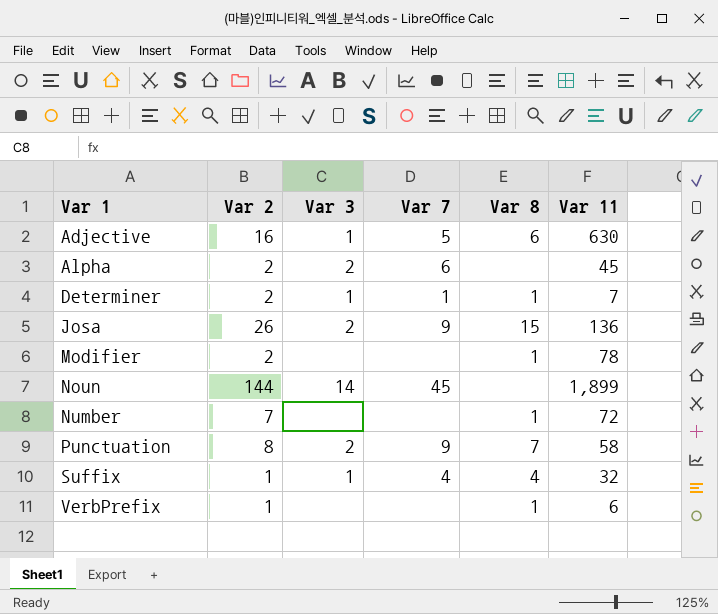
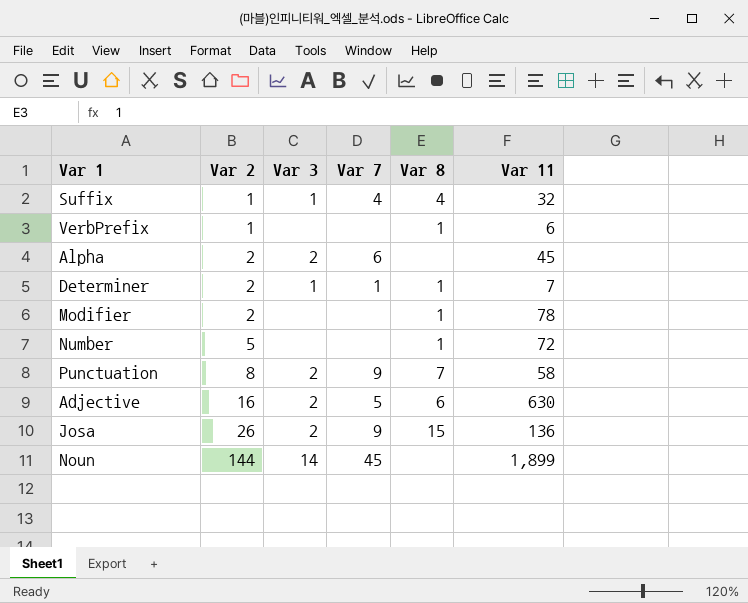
row order: Var 1 ascending -> Var 2 ascending
Number | Var 2: 7 -> 5
Adjective | Var 3: 1 -> 2

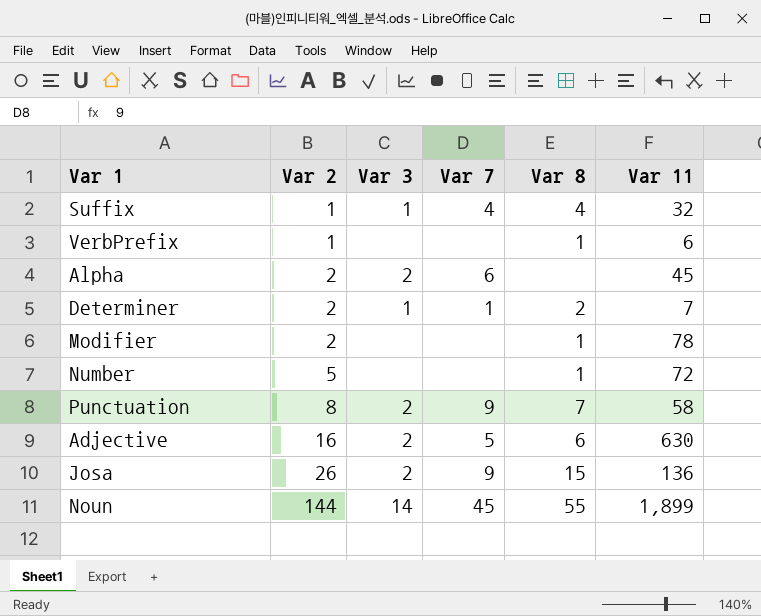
Determiner | Var 8: 1 -> 2
Noun | Var 8: none -> 55

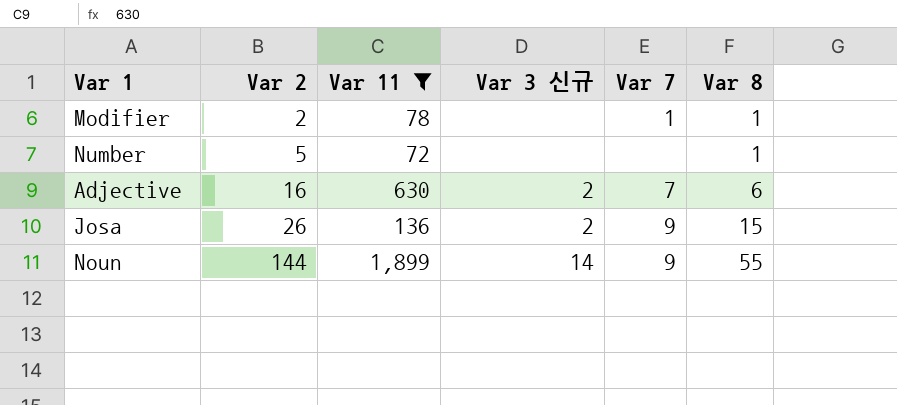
filter: none -> Var 11 >= 72
column Var 11 | position: 6 -> 3
column name: Var 3 -> Var 3 신규
Modifier | Var 7: none -> 1
Adjective | Var 7: 5 -> 7
Noun | Var 7: 45 -> 9

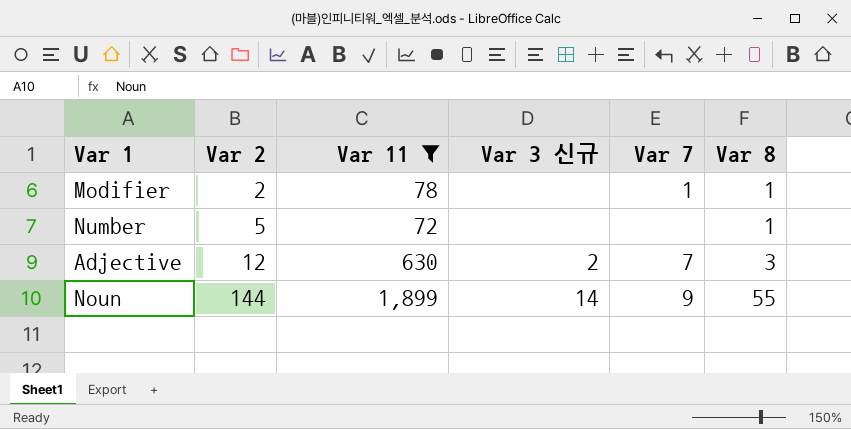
row Josa: 26 | 136 | 2 | 9 | 15 -> none
Adjective | Var 2: 16 -> 12
Adjective | Var 8: 6 -> 3

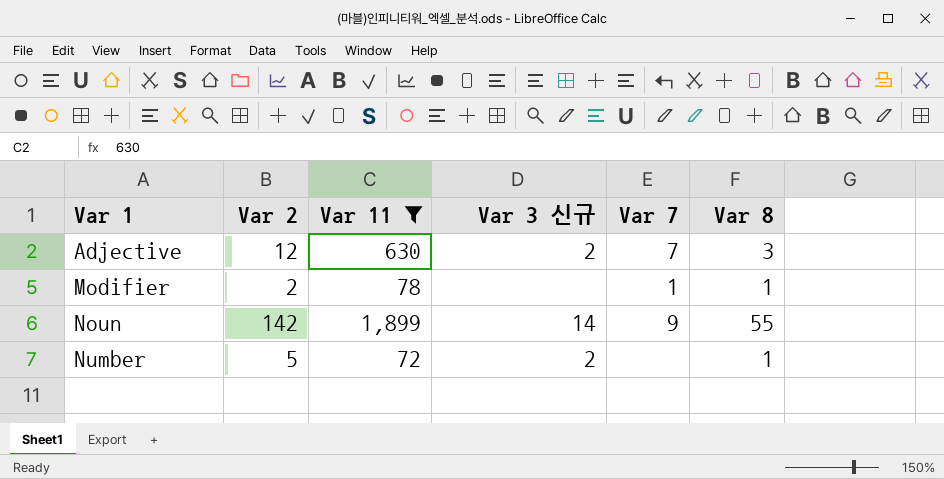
row order: Var 2 ascending -> Var 1 ascending
Noun | Var 2: 144 -> 142
Number | Var 3 신규: none -> 2

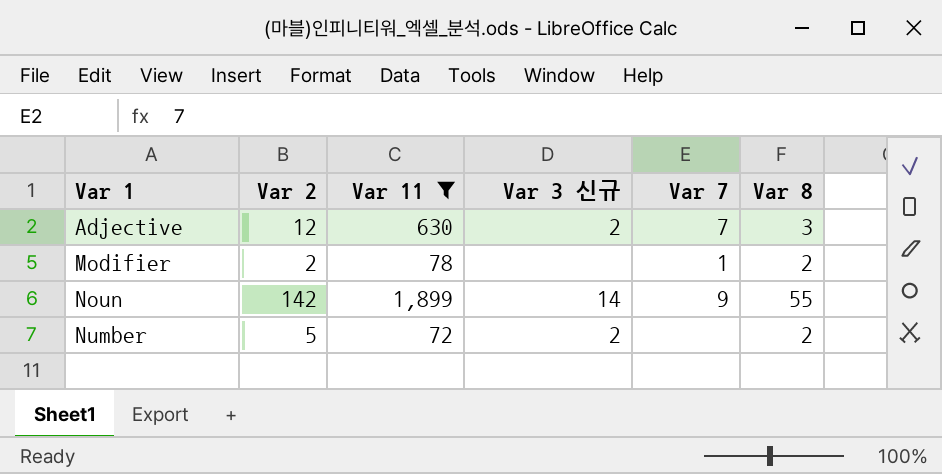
Modifier | Var 8: 1 -> 2
Number | Var 8: 1 -> 2

